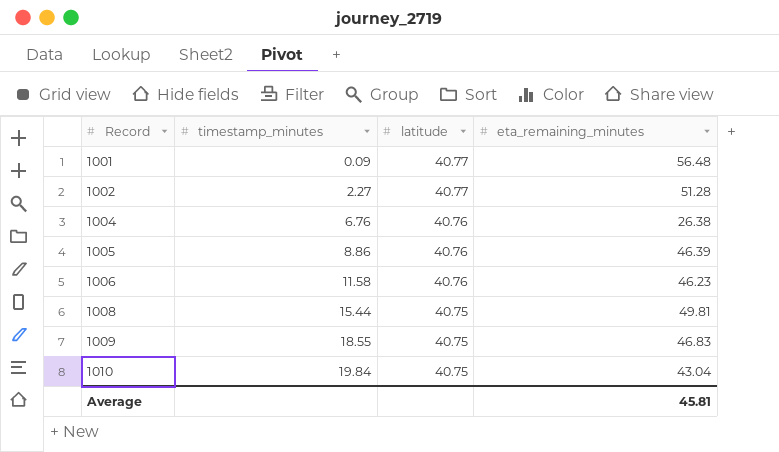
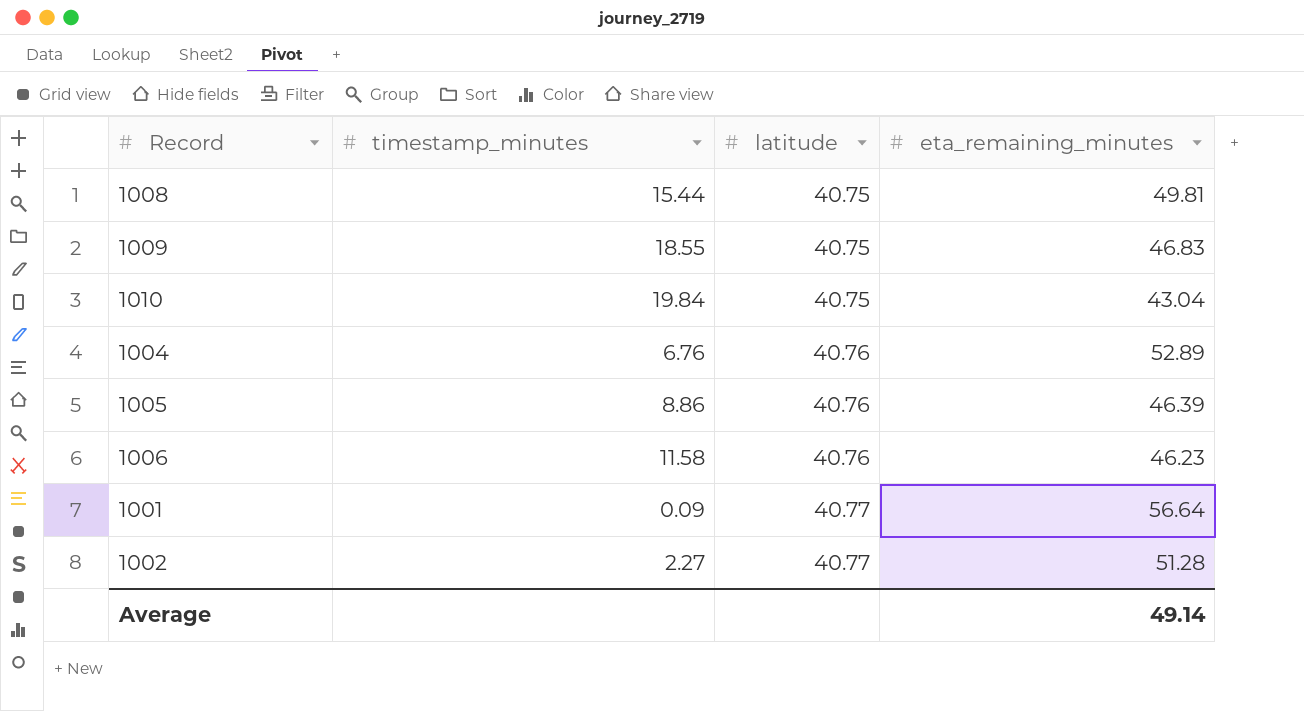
row order: Record ascending -> latitude ascending
1004 | eta_remaining_minutes: 26.38 -> 52.89
1001 | eta_remaining_minutes: 56.48 -> 56.64
Average | eta_remaining_minutes: 45.81 -> 49.14

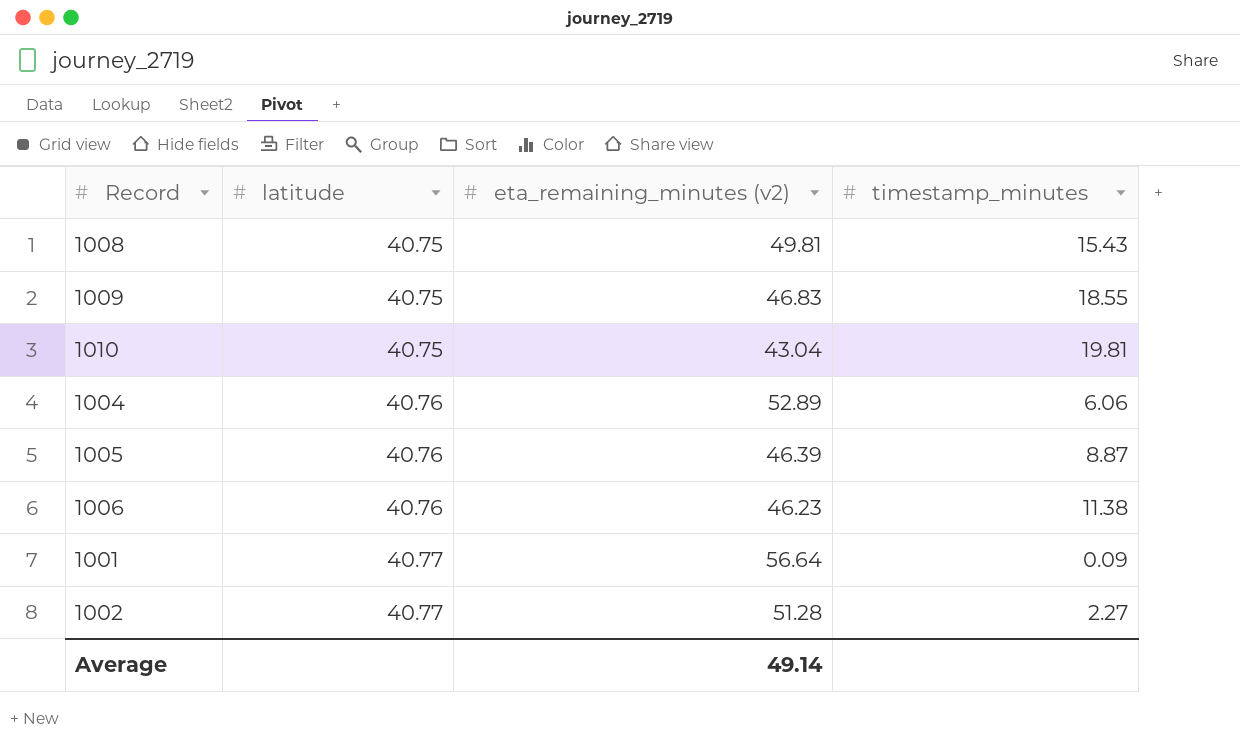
column name: eta_remaining_minutes -> eta_remaining_minutes (v2)
column timestamp_minutes | position: 2 -> 4
1008 | timestamp_minutes: 15.44 -> 15.43
1010 | timestamp_minutes: 19.84 -> 19.81
1004 | timestamp_minutes: 6.76 -> 6.06
1005 | timestamp_minutes: 8.86 -> 8.87
1006 | timestamp_minutes: 11.58 -> 11.38

